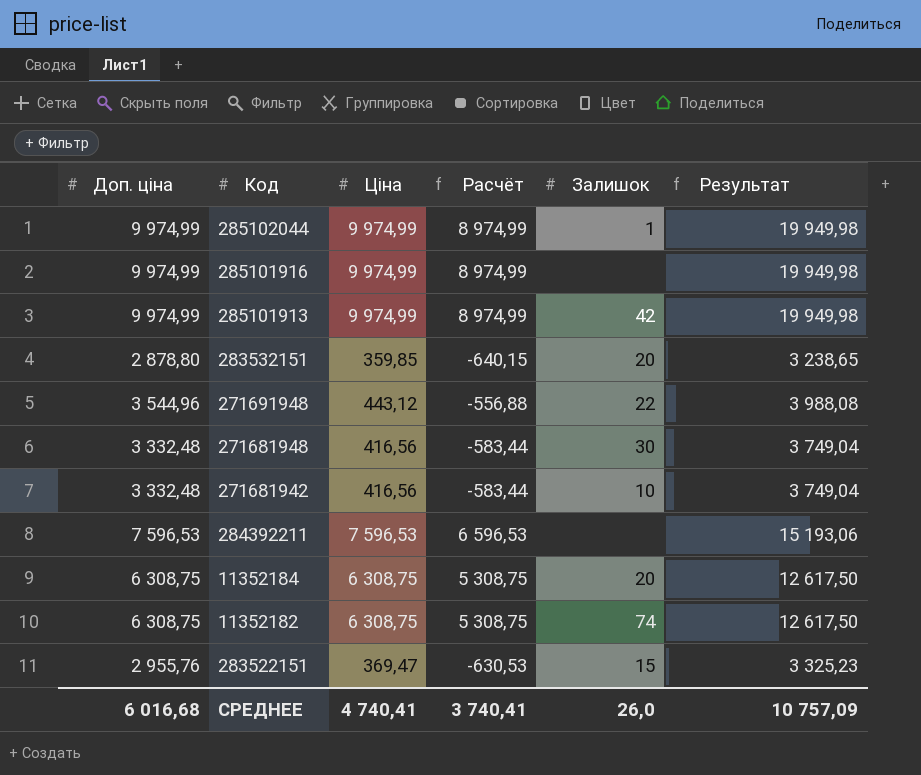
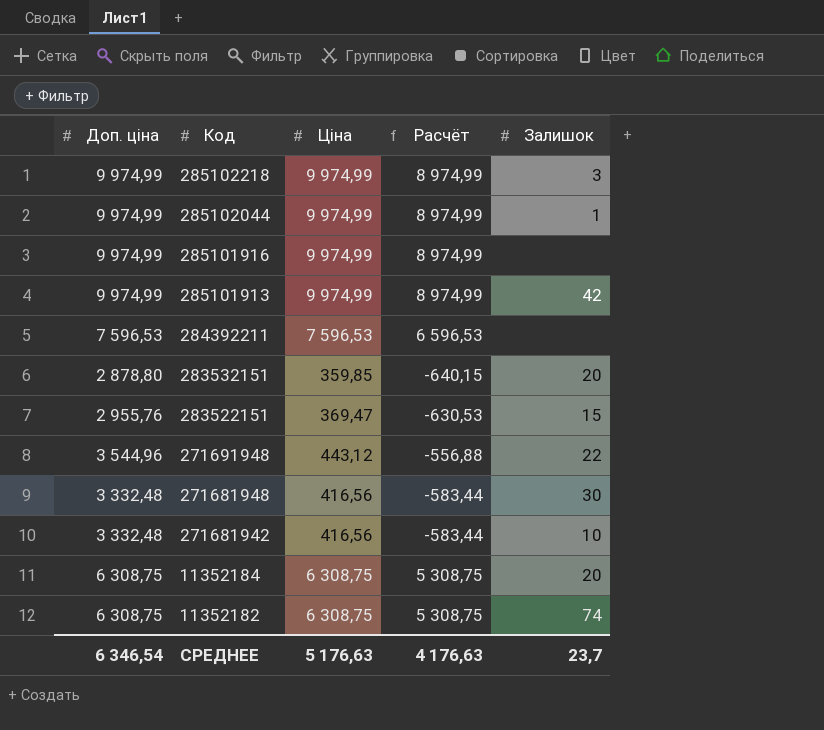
row order: none -> Код descending
column Результат | formula: [Доп. ціна] + [Ціна] -> none
row 285102218: none -> 9 974,99 | 9 974,99 | 8 974,99 | 3
СРЕДНЕЕ | Доп. ціна: 6 016,68 -> 6 346,54
СРЕДНЕЕ | Ціна: 4 740,41 -> 5 176,63
СРЕДНЕЕ | Расчёт: 3 740,41 -> 4 176,63
СРЕДНЕЕ | Залишок: 26,0 -> 23,7

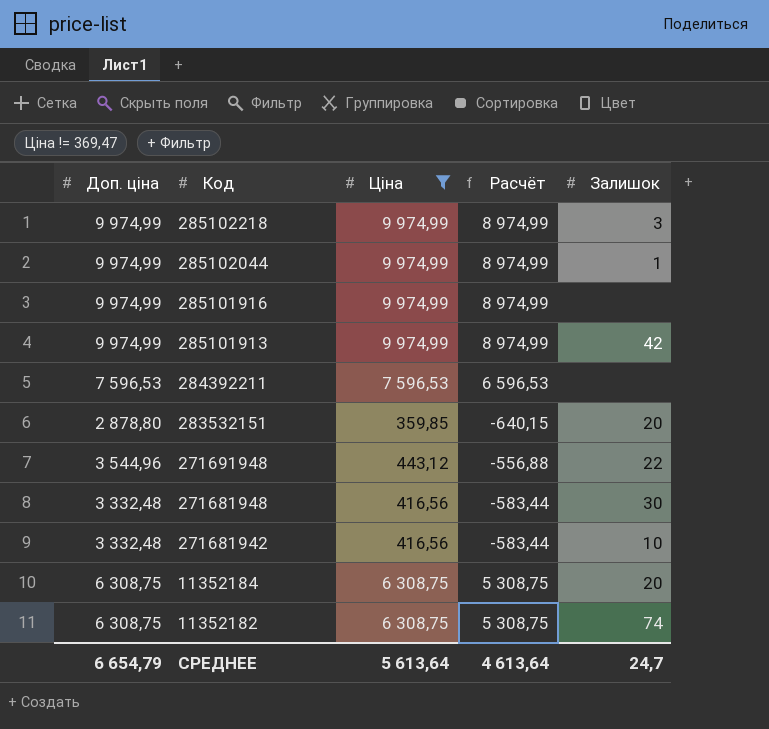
filter: none -> Ціна != 369,47
СРЕДНЕЕ | Доп. ціна: 6 346,54 -> 6 654,79
СРЕДНЕЕ | Ціна: 5 176,63 -> 5 613,64
СРЕДНЕЕ | Расчёт: 4 176,63 -> 4 613,64
СРЕДНЕЕ | Залишок: 23,7 -> 24,7

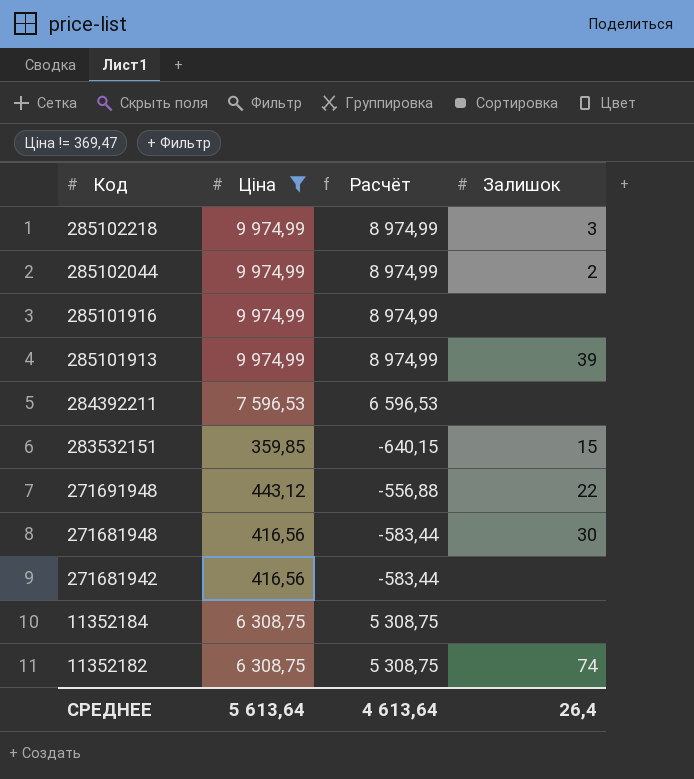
column Доп. ціна | position: 1 -> none
285102044 | Залишок: 1 -> 2
285101913 | Залишок: 42 -> 39
283532151 | Залишок: 20 -> 15
271681942 | Залишок: 10 -> none
11352184 | Залишок: 20 -> none
СРЕДНЕЕ | Залишок: 24,7 -> 26,4

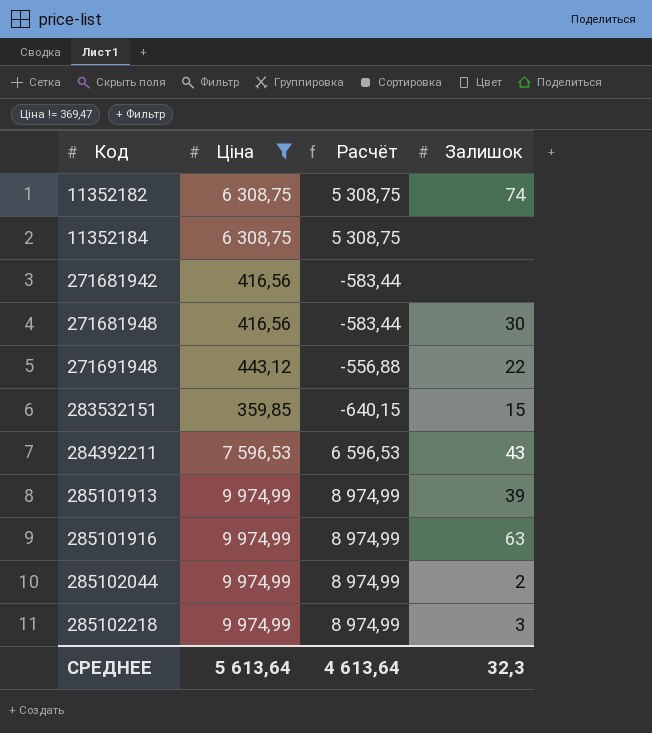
row order: Код descending -> Код ascending
284392211 | Залишок: none -> 43
285101916 | Залишок: none -> 63
СРЕДНЕЕ | Залишок: 26,4 -> 32,3

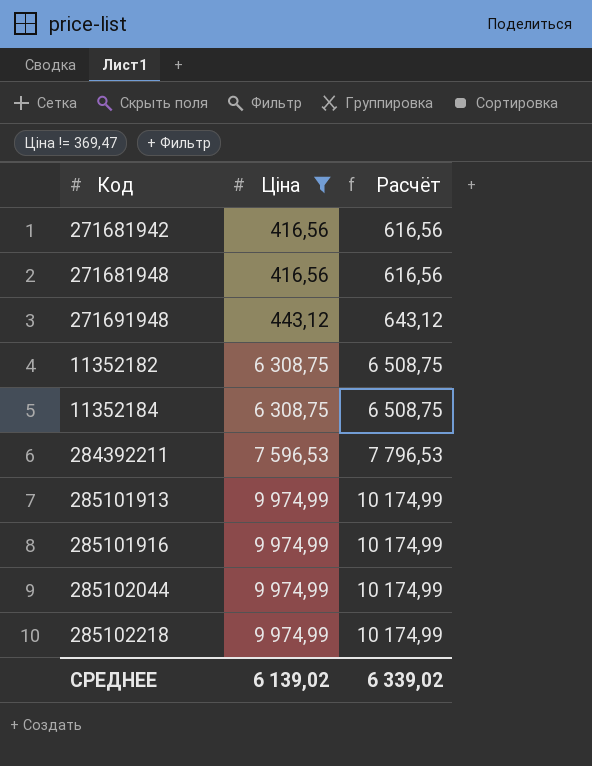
row order: Код ascending -> Ціна ascending
column Залишок | position: 4 -> none
column Расчёт | formula: [Ціна] - 1000 -> [Ціна] + 200
row 283532151: 359,85 | -640,15 | 15 -> none
СРЕДНЕЕ | Ціна: 5 613,64 -> 6 139,02
СРЕДНЕЕ | Расчёт: 4 613,64 -> 6 339,02

